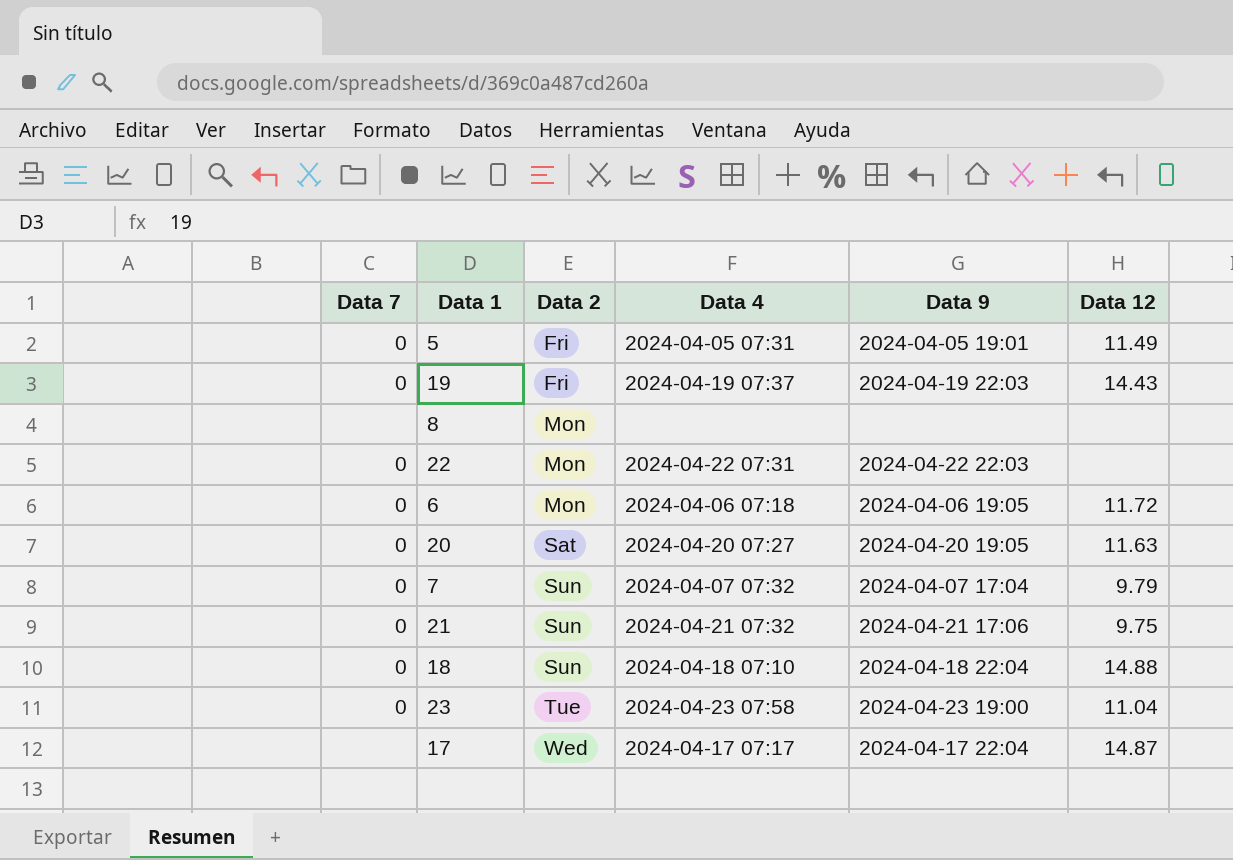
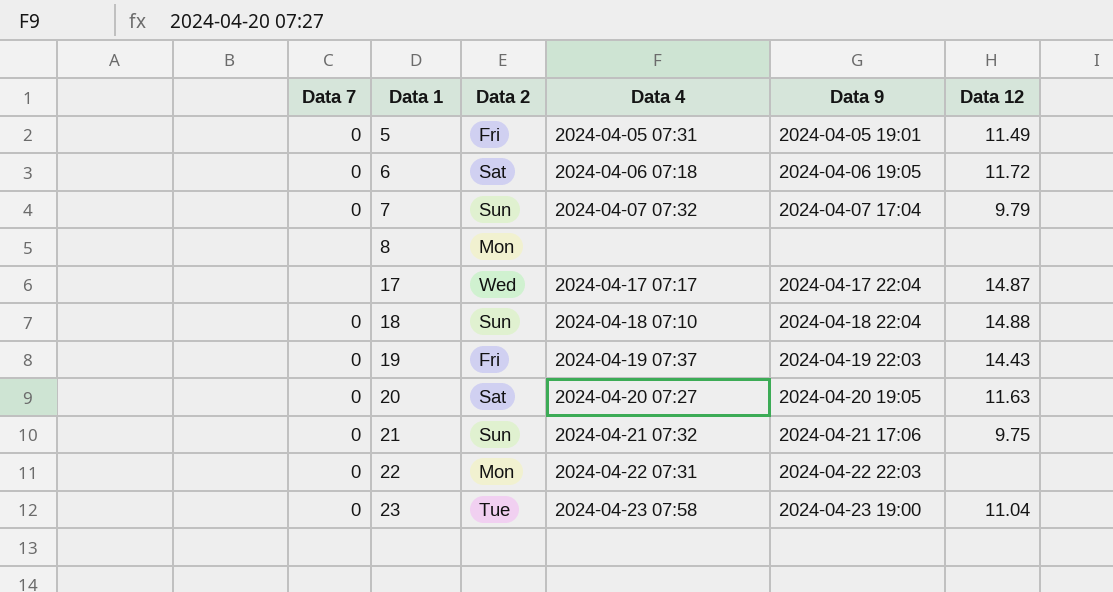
row order: Data 2 ascending -> Data 1 ascending
6 | Data 2: Mon -> Sat

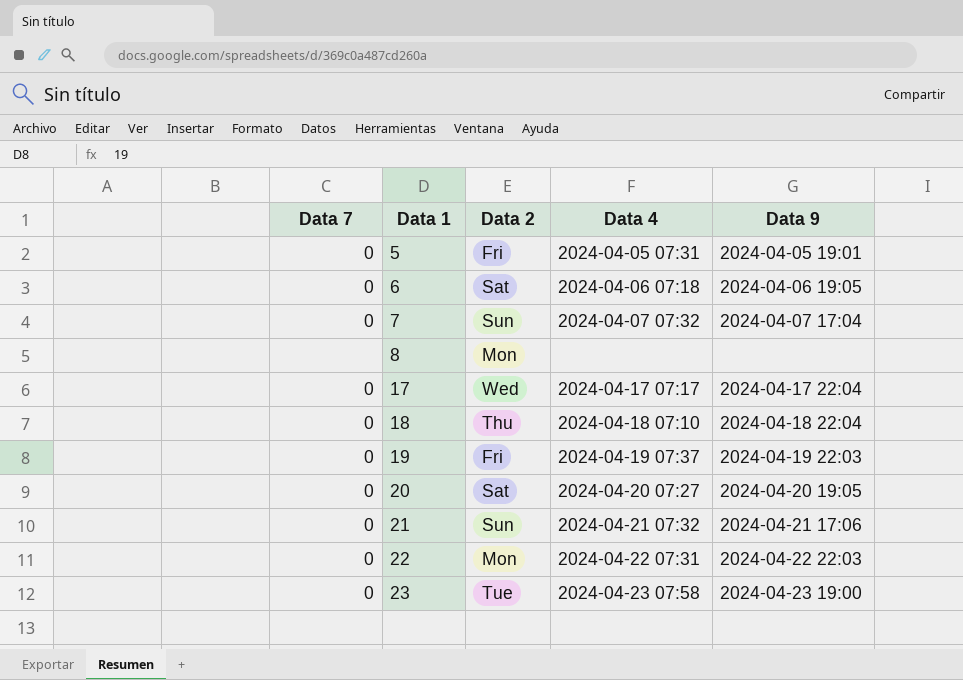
column Data 12 | position: 6 -> none
17 | Data 7: none -> 0
18 | Data 2: Sun -> Thu

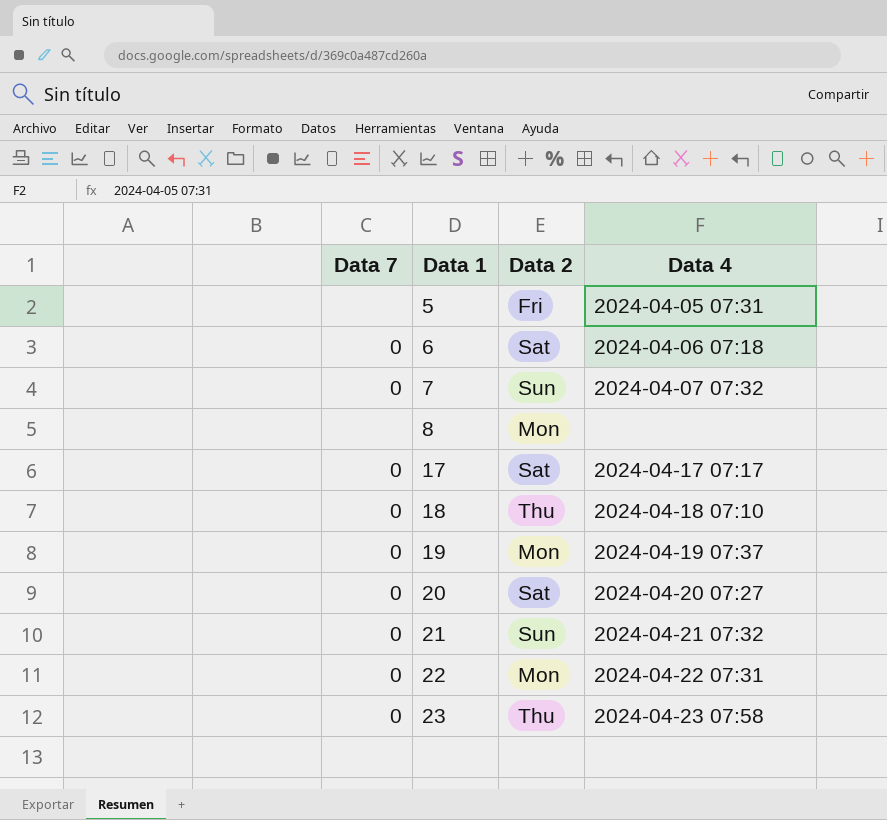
column Data 9 | position: 5 -> none
5 | Data 7: 0 -> none
17 | Data 2: Wed -> Sat
19 | Data 2: Fri -> Mon
23 | Data 2: Tue -> Thu

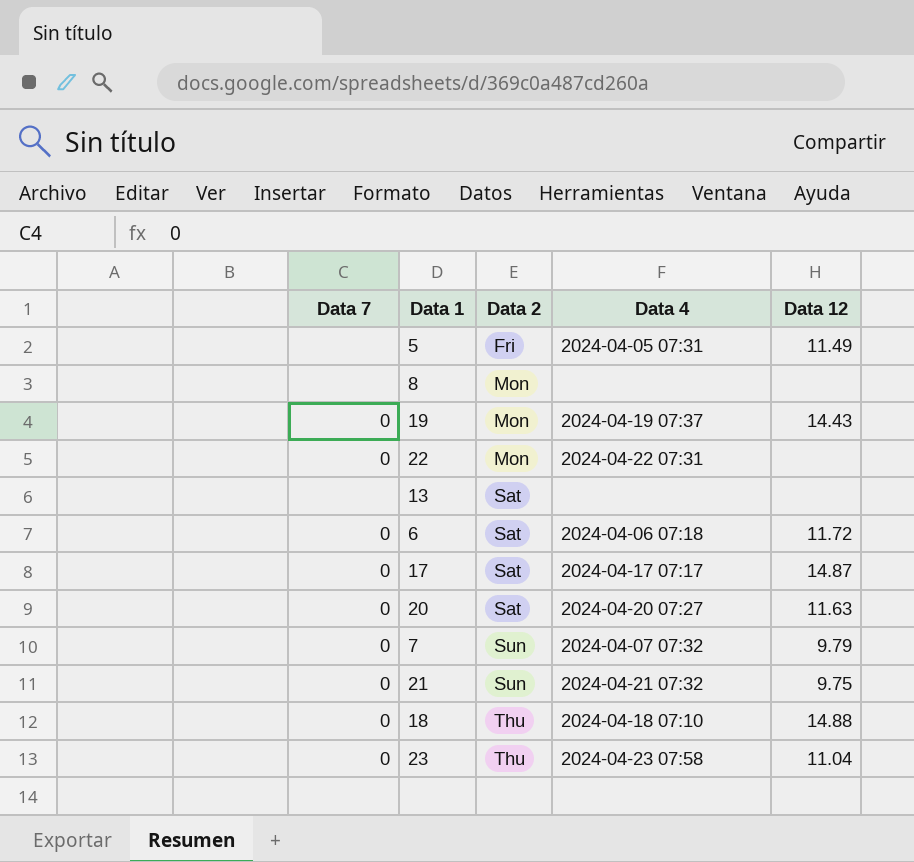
row order: Data 1 ascending -> Data 2 ascending
column Data 12 | position: none -> 5
row 13: none -> none | Sat | none | none

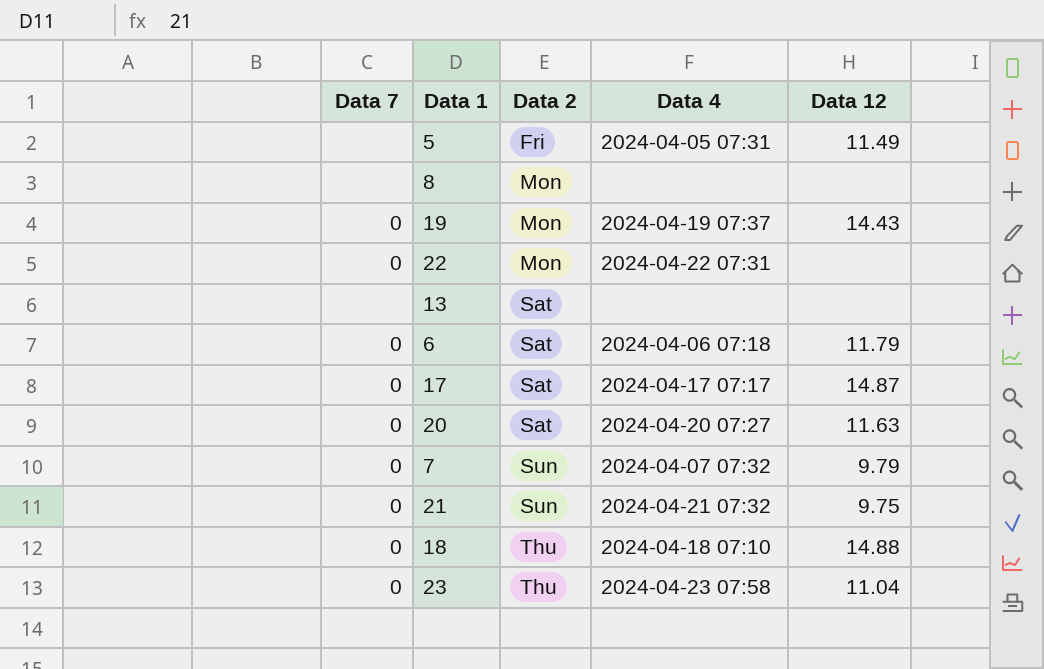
6 | Data 12: 11.72 -> 11.79

